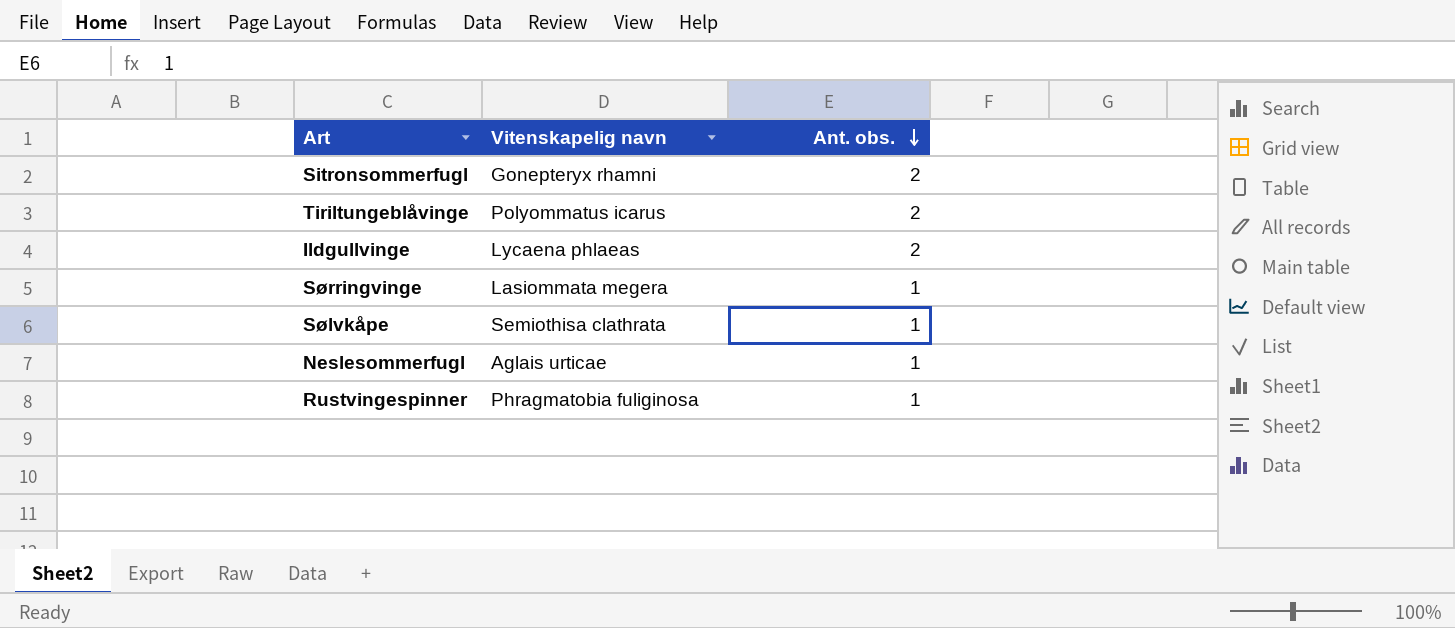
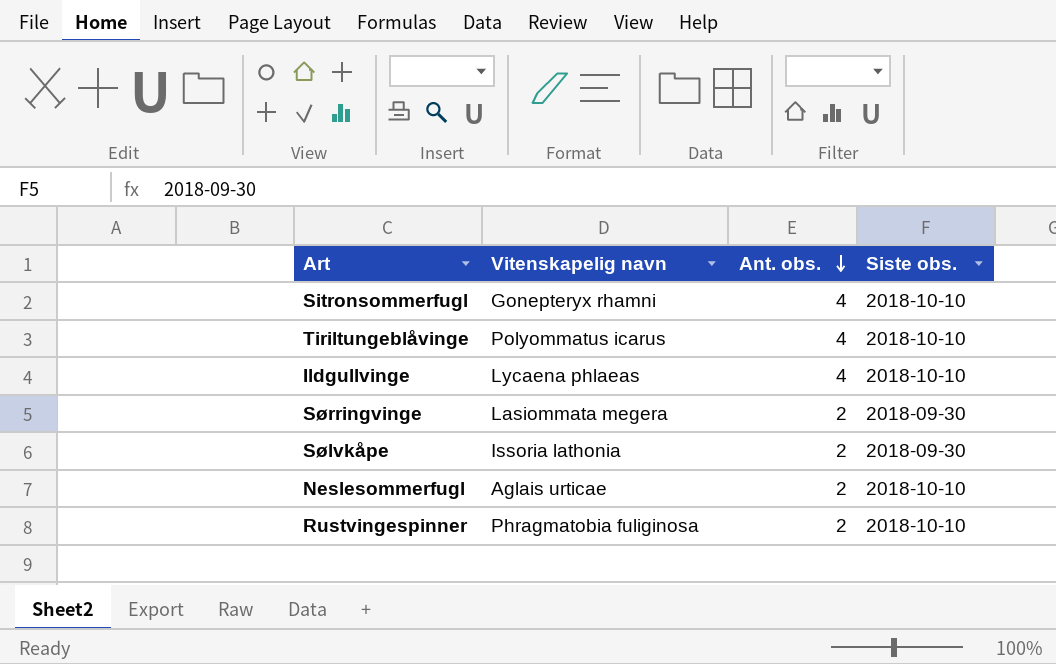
column Siste obs. | position: none -> 4
Sitronsommerfugl | Ant. obs.: 2 -> 4
Tiriltungeblåvinge | Ant. obs.: 2 -> 4
Ildgullvinge | Ant. obs.: 2 -> 4
Sørringvinge | Ant. obs.: 1 -> 2
Sølvkåpe | Vitenskapelig navn: Semiothisa clathrata -> Issoria lathonia
Sølvkåpe | Ant. obs.: 1 -> 2
Neslesommerfugl | Ant. obs.: 1 -> 2
Rustvingespinner | Ant. obs.: 1 -> 2

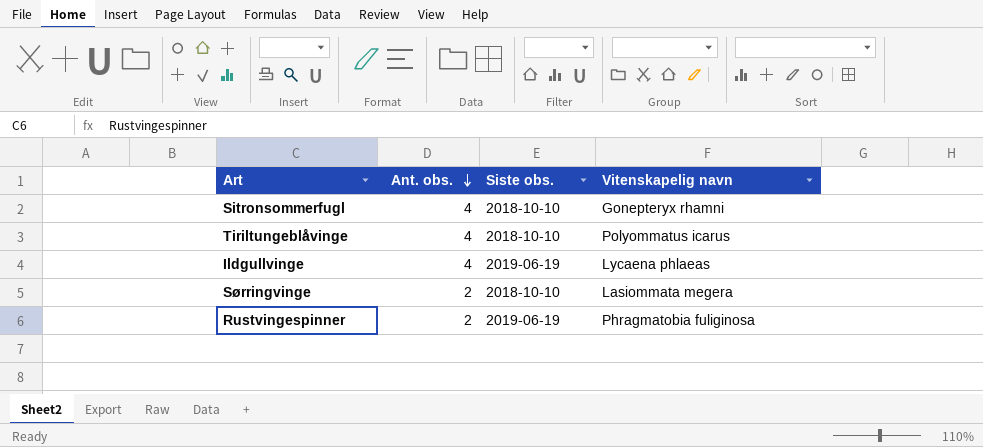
column Vitenskapelig navn | position: 2 -> 4
row Sølvkåpe: Issoria lathonia | 2 | 2018-09-30 -> none
row Neslesommerfugl: Aglais urticae | 2 | 2018-10-10 -> none
Ildgullvinge | Siste obs.: 2018-10-10 -> 2019-06-19
Sørringvinge | Siste obs.: 2018-09-30 -> 2018-10-10
Rustvingespinner | Siste obs.: 2018-10-10 -> 2019-06-19

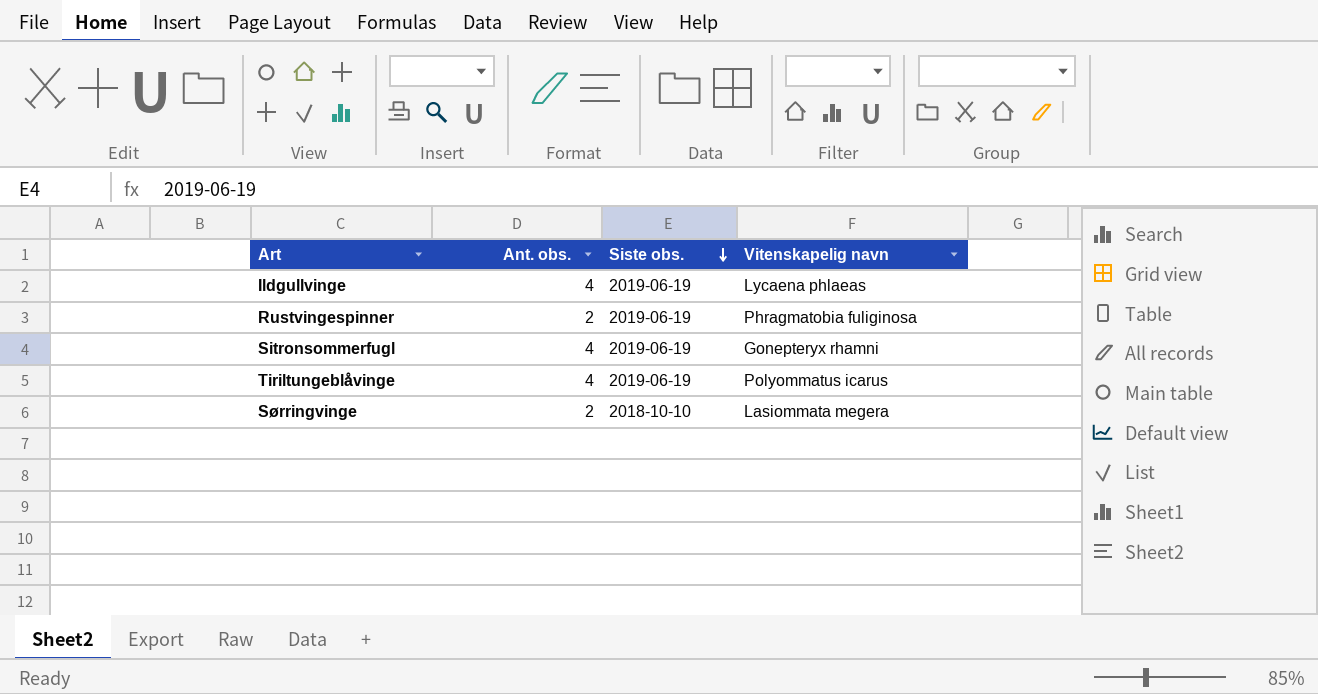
row order: Ant. obs. descending -> Siste obs. descending
Sitronsommerfugl | Siste obs.: 2018-10-10 -> 2019-06-19
Tiriltungeblåvinge | Siste obs.: 2018-10-10 -> 2019-06-19

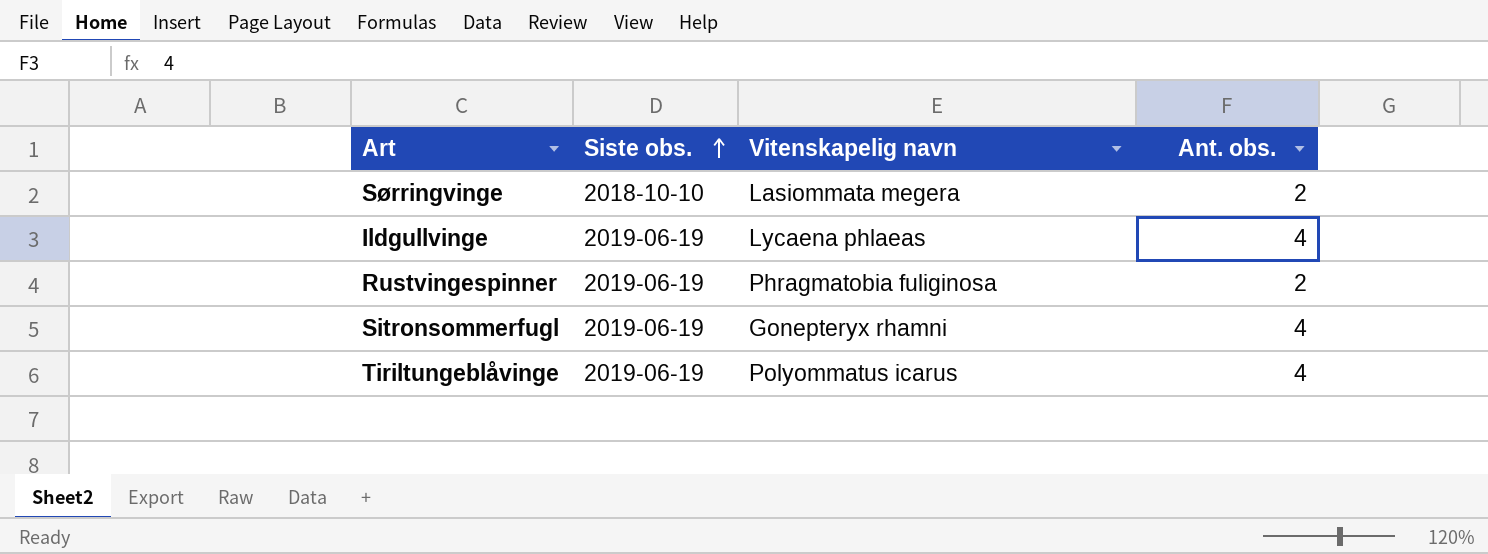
row order: Siste obs. descending -> Siste obs. ascending
column Ant. obs. | position: 2 -> 4

